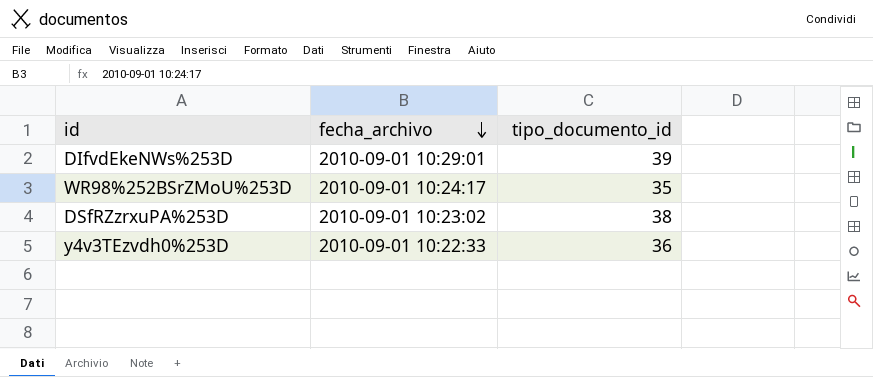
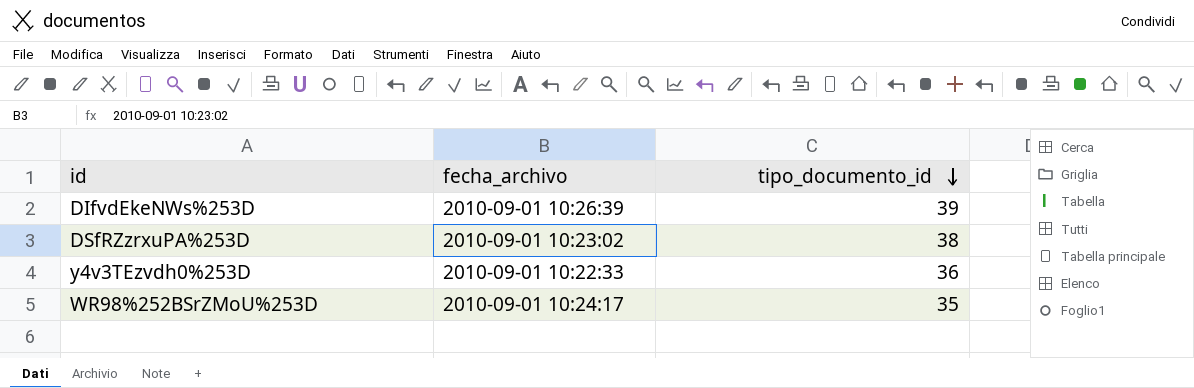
row order: fecha_archivo descending -> tipo_documento_id descending
DIfvdEkeNWs%253D | fecha_archivo: 2010-09-01 10:29:01 -> 2010-09-01 10:26:39

